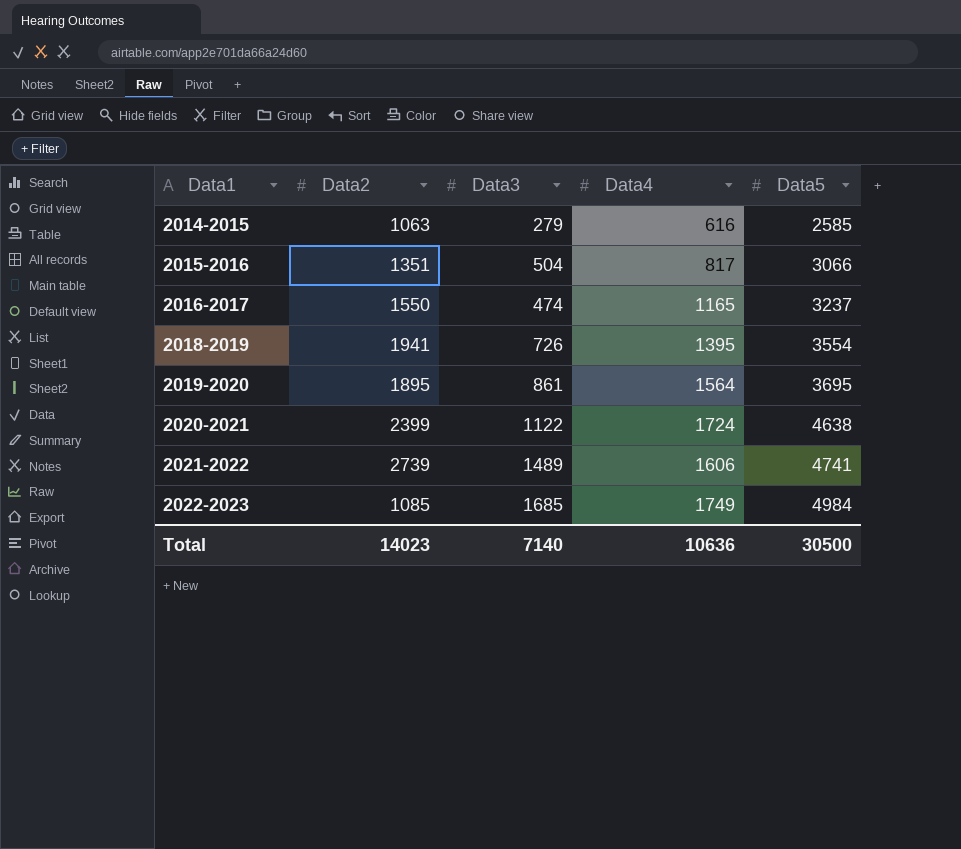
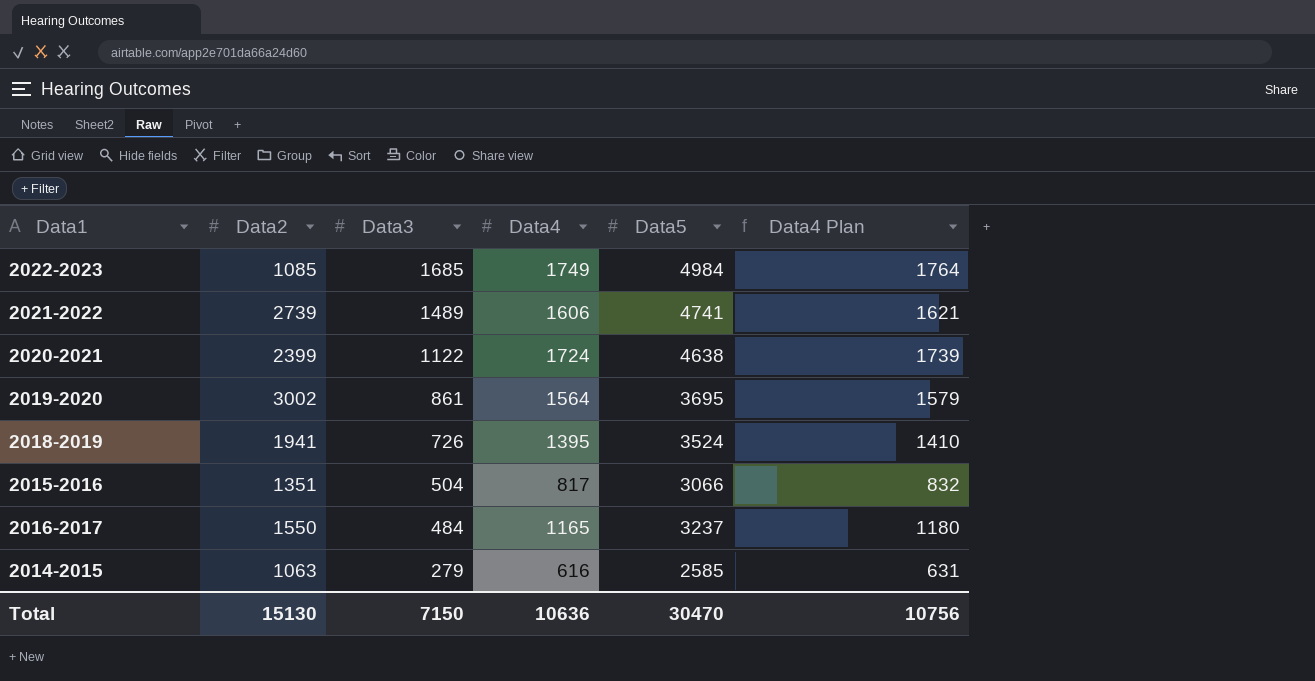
row order: Data1 ascending -> Data3 descending
column Data4 Plan | formula: none -> [Data4] + 15
2019-2020 | Data2: 1895 -> 3002
2018-2019 | Data5: 3554 -> 3524
2016-2017 | Data3: 474 -> 484
Total | Data2: 14023 -> 15130
Total | Data3: 7140 -> 7150
Total | Data5: 30500 -> 30470

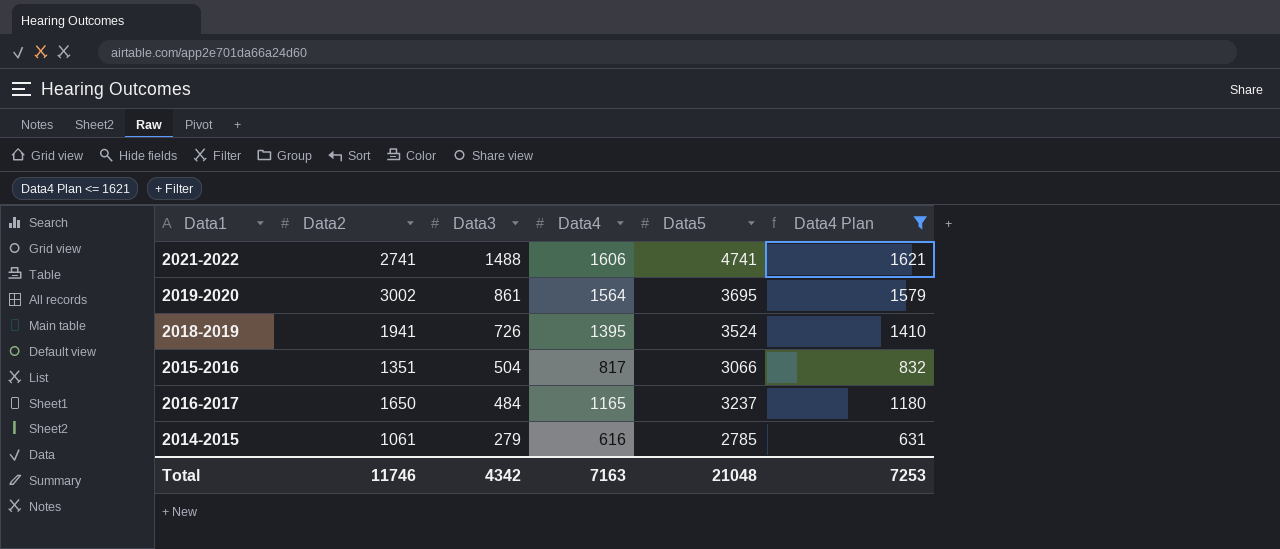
filter: none -> Data4 Plan <= 1621
2021-2022 | Data2: 2739 -> 2741
2021-2022 | Data3: 1489 -> 1488
2016-2017 | Data2: 1550 -> 1650
2014-2015 | Data2: 1063 -> 1061
2014-2015 | Data5: 2585 -> 2785
Total | Data2: 15130 -> 11746
Total | Data3: 7150 -> 4342
Total | Data4: 10636 -> 7163
Total | Data5: 30470 -> 21048
Total | Data4 Plan: 10756 -> 7253

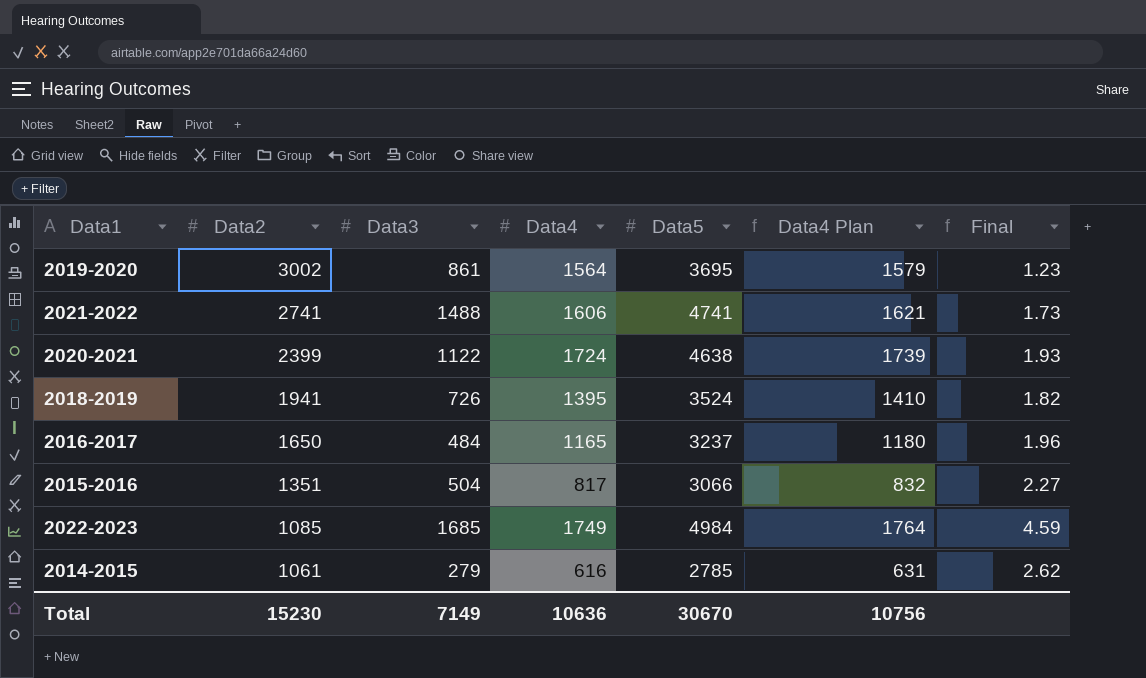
filter: Data4 Plan <= 1621 -> none
row order: Data3 descending -> Data2 descending
column Final | formula: none -> [Data5] / [Data2]
Total | Data2: 11746 -> 15230
Total | Data3: 4342 -> 7149
Total | Data4: 7163 -> 10636
Total | Data5: 21048 -> 30670
Total | Data4 Plan: 7253 -> 10756

